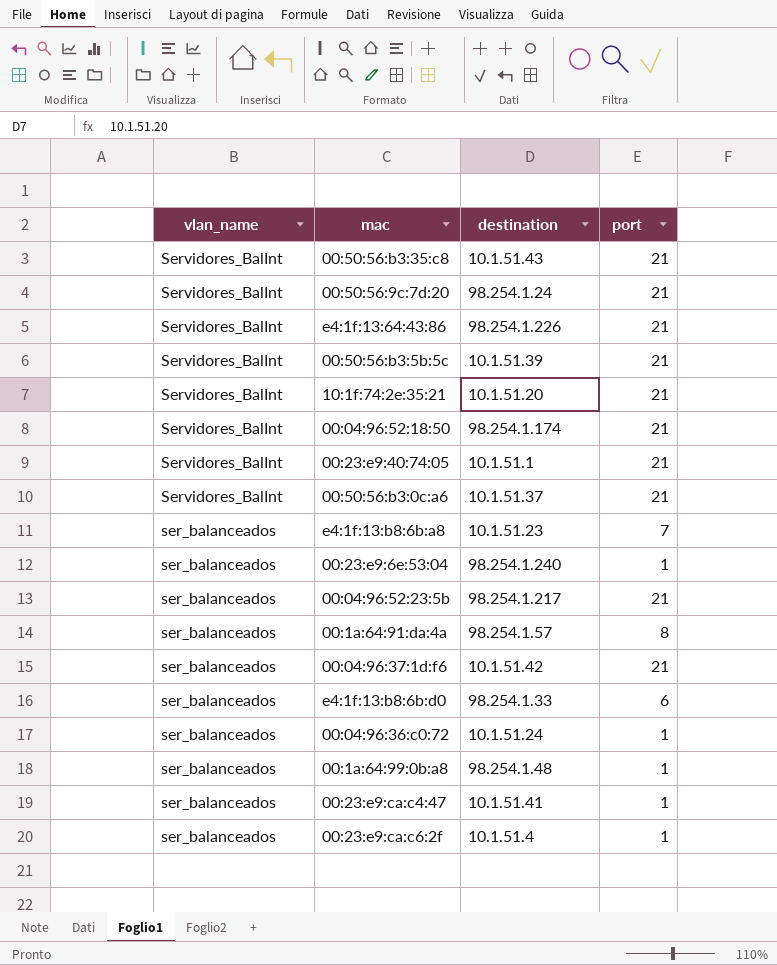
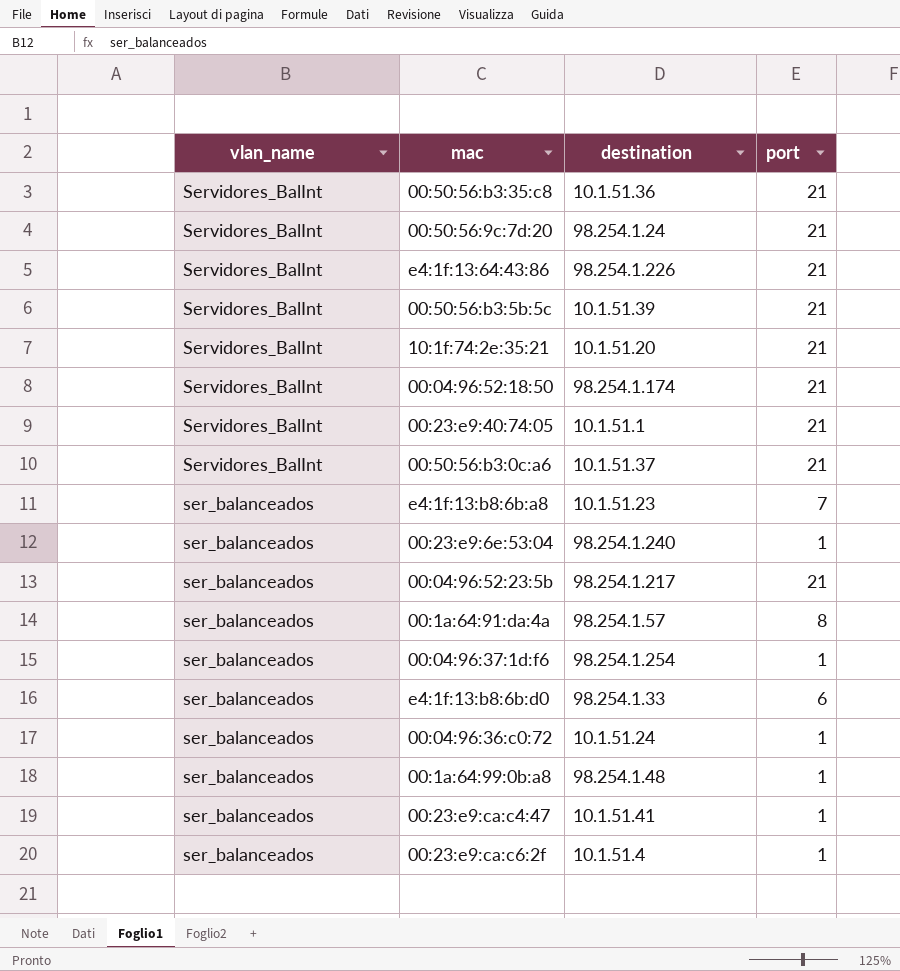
00:50:56:b3:35:c8 | destination: 10.1.51.43 -> 10.1.51.36
00:04:96:37:1d:f6 | destination: 10.1.51.42 -> 98.254.1.254
00:04:96:37:1d:f6 | port: 21 -> 1

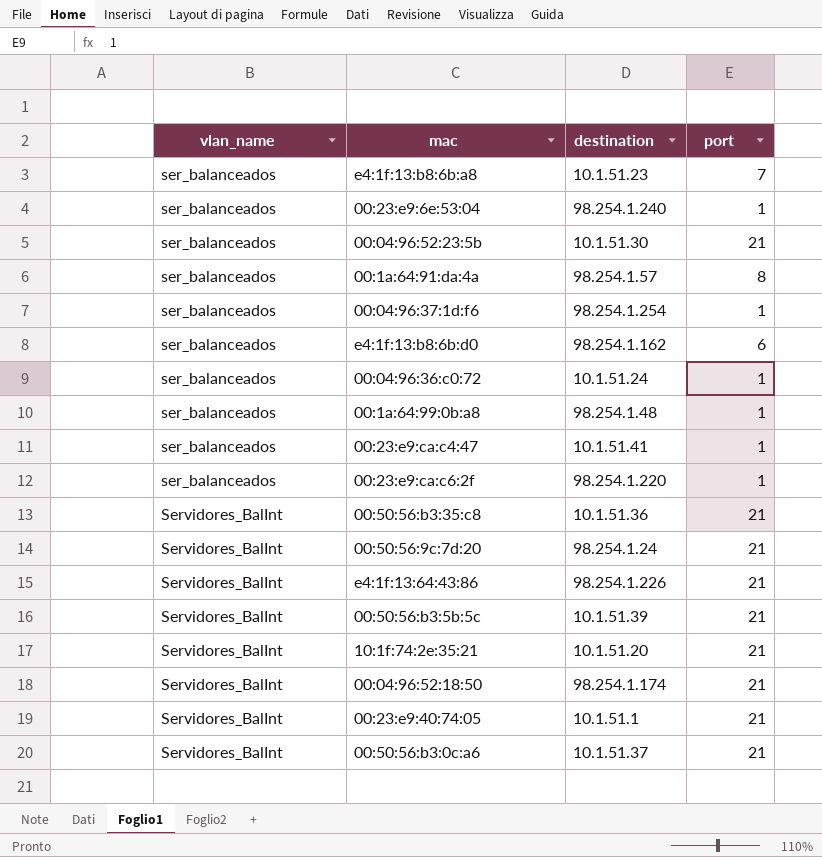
row order: vlan_name descending -> vlan_name ascending
00:04:96:52:23:5b | destination: 98.254.1.217 -> 10.1.51.30
e4:1f:13:b8:6b:d0 | destination: 98.254.1.33 -> 98.254.1.162
00:23:e9:ca:c6:2f | destination: 10.1.51.4 -> 98.254.1.220

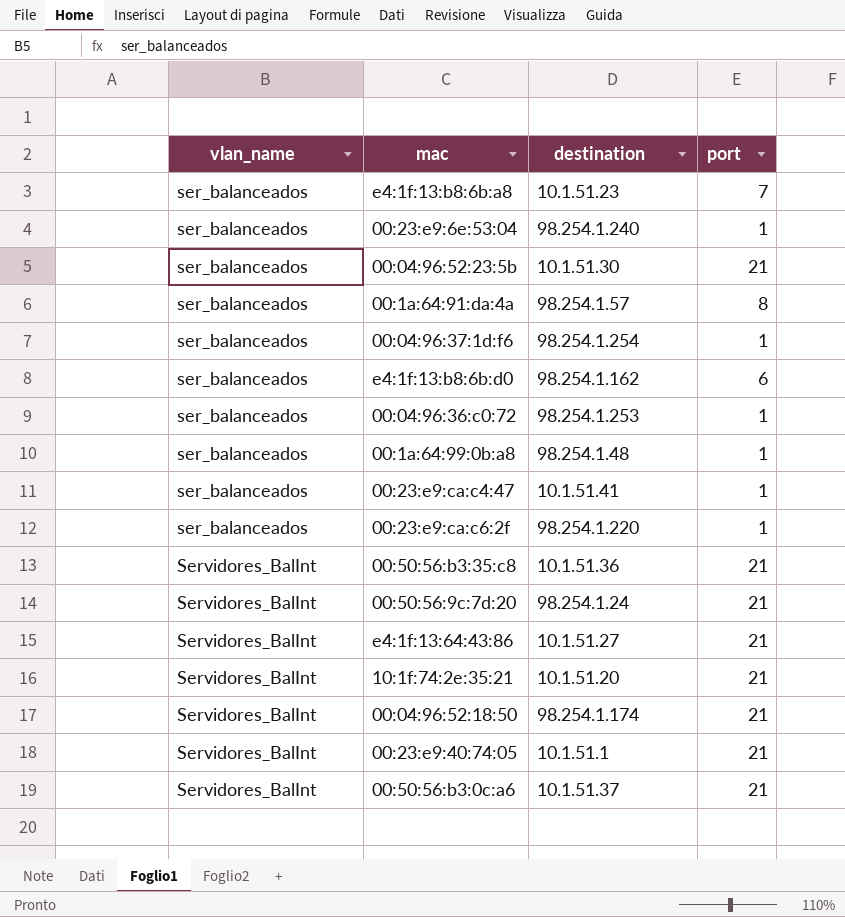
row 00:50:56:b3:5b:5c: Servidores_BalInt | 10.1.51.39 | 21 -> none
00:04:96:36:c0:72 | destination: 10.1.51.24 -> 98.254.1.253
e4:1f:13:64:43:86 | destination: 98.254.1.226 -> 10.1.51.27

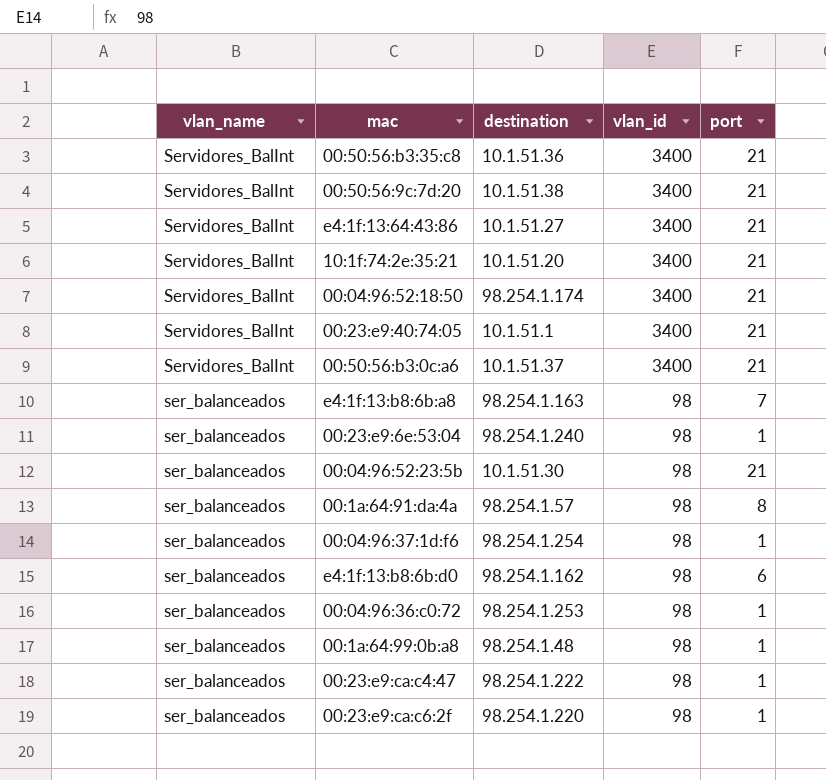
row order: vlan_name ascending -> vlan_name descending
column vlan_id | position: none -> 4
00:50:56:9c:7d:20 | destination: 98.254.1.24 -> 10.1.51.38
e4:1f:13:b8:6b:a8 | destination: 10.1.51.23 -> 98.254.1.163
00:23:e9:ca:c4:47 | destination: 10.1.51.41 -> 98.254.1.222

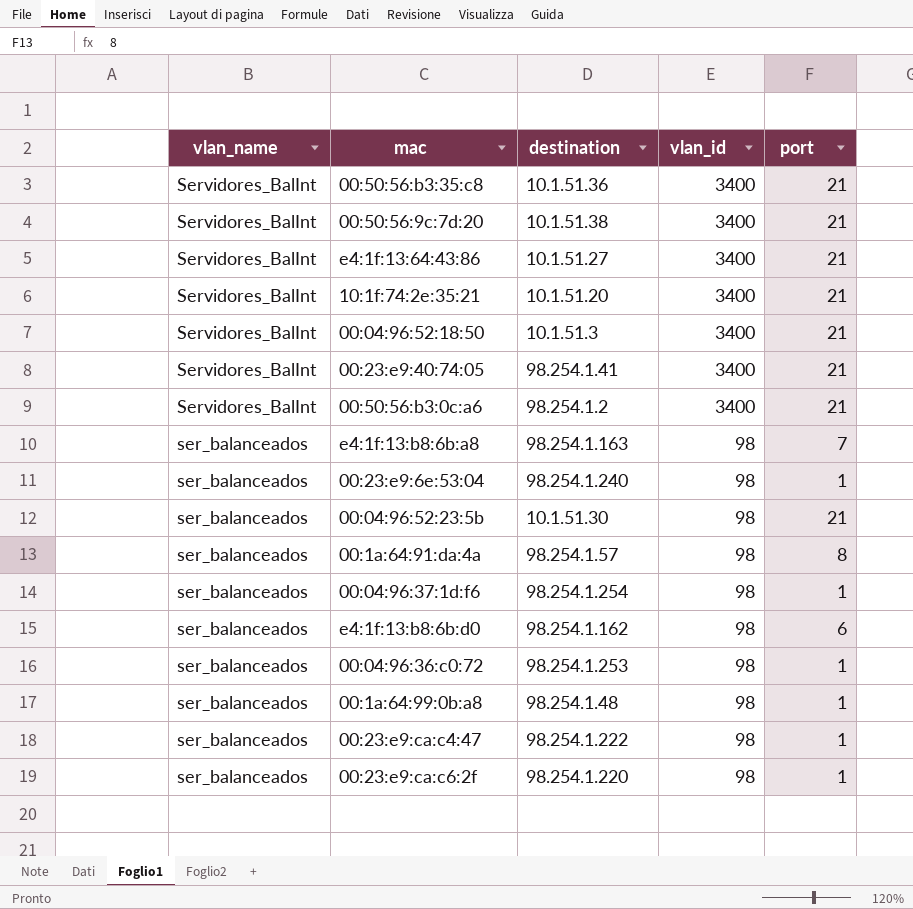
00:04:96:52:18:50 | destination: 98.254.1.174 -> 10.1.51.3
00:23:e9:40:74:05 | destination: 10.1.51.1 -> 98.254.1.41
00:50:56:b3:0c:a6 | destination: 10.1.51.37 -> 98.254.1.2

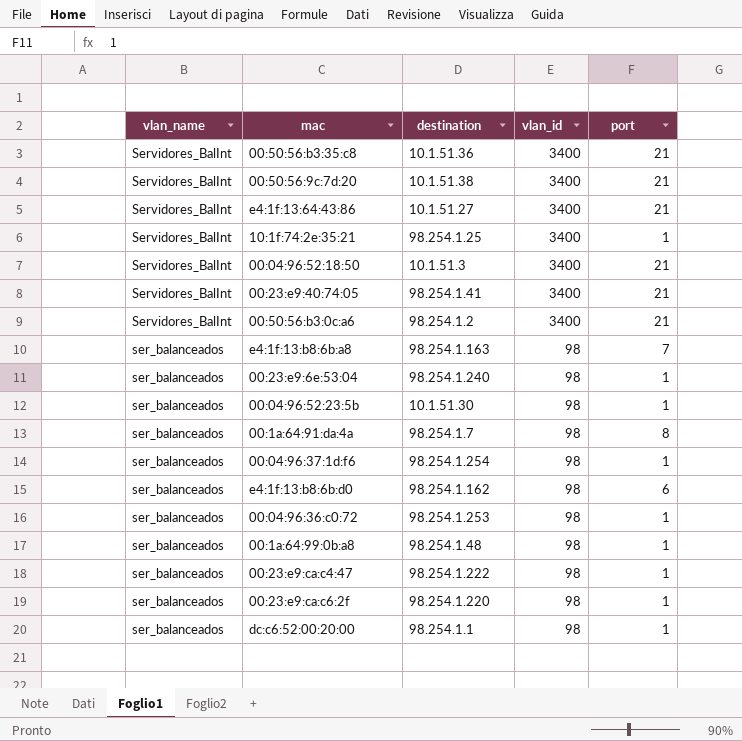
10:1f:74:2e:35:21 | destination: 10.1.51.20 -> 98.254.1.25
10:1f:74:2e:35:21 | port: 21 -> 1
00:04:96:52:23:5b | port: 21 -> 1
00:1a:64:91:da:4a | destination: 98.254.1.57 -> 98.254.1.7
row dc:c6:52:00:20:00: none -> ser_balanceados | 98.254.1.1 | 98 | 1

